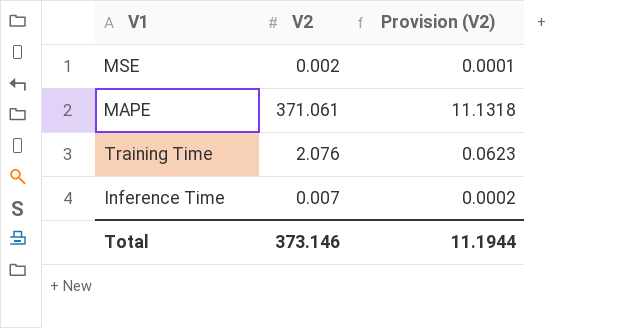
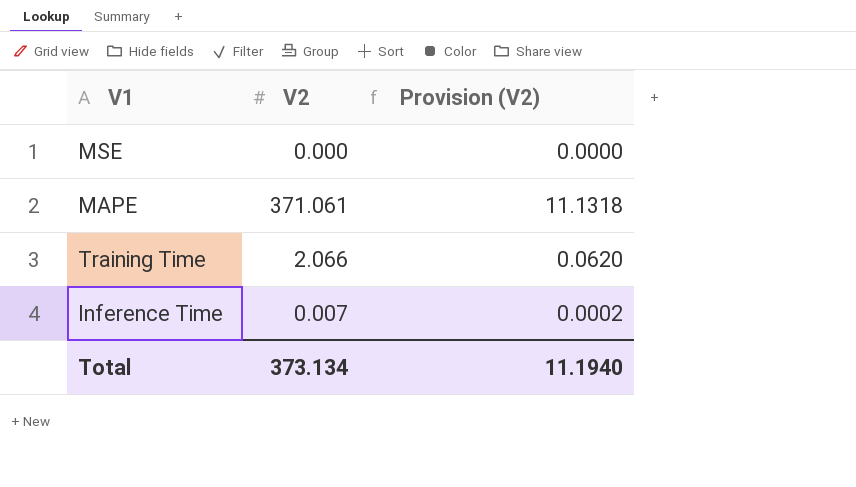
MSE | V2: 0.002 -> 0.000
MSE | Provision (V2): 0.0001 -> 0.0000
Training Time | V2: 2.076 -> 2.066
Training Time | Provision (V2): 0.0623 -> 0.0620
Total | V2: 373.146 -> 373.134
Total | Provision (V2): 11.1944 -> 11.1940

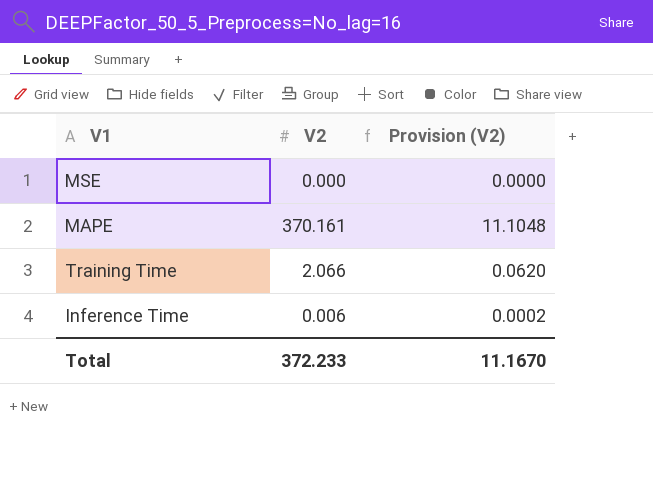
MAPE | V2: 371.061 -> 370.161
MAPE | Provision (V2): 11.1318 -> 11.1048
Inference Time | V2: 0.007 -> 0.006
Total | V2: 373.134 -> 372.233
Total | Provision (V2): 11.1940 -> 11.1670

